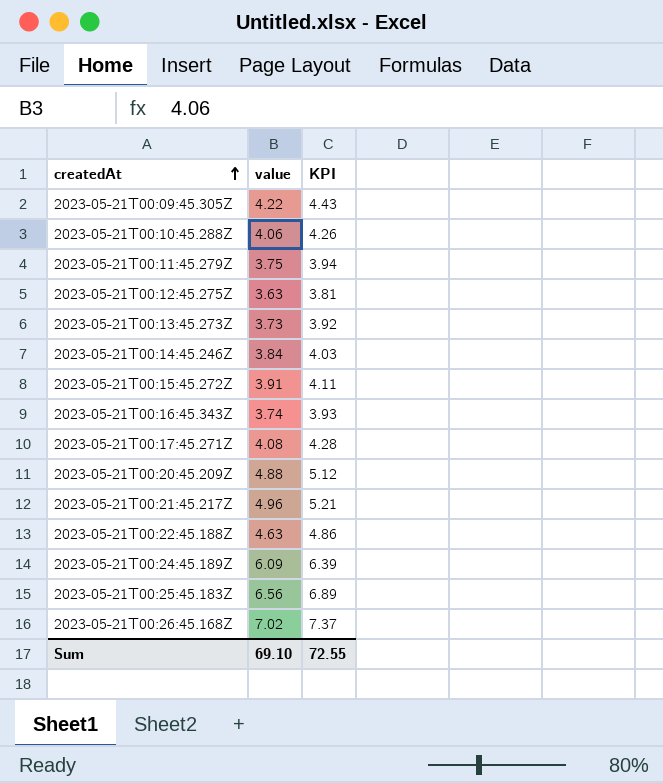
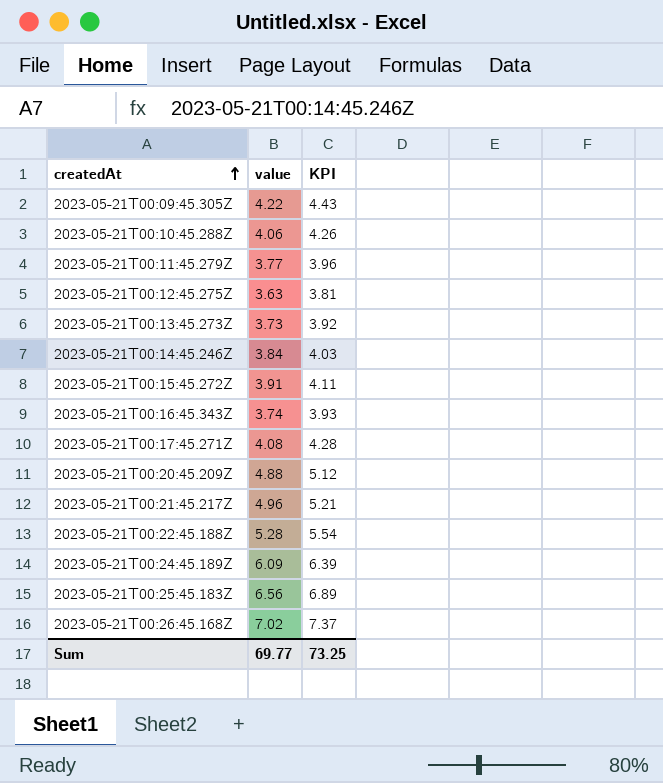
2023-05-21T00:11:45.279Z | value: 3.75 -> 3.77
2023-05-21T00:11:45.279Z | KPI: 3.94 -> 3.96
2023-05-21T00:22:45.188Z | value: 4.63 -> 5.28
2023-05-21T00:22:45.188Z | KPI: 4.86 -> 5.54
Sum | value: 69.10 -> 69.77
Sum | KPI: 72.55 -> 73.25

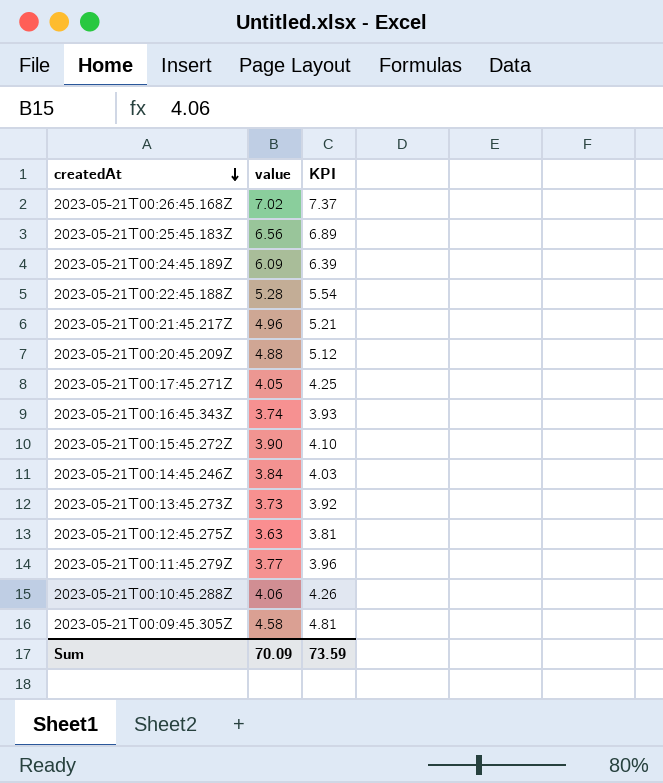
row order: createdAt ascending -> createdAt descending
2023-05-21T00:17:45.271Z | value: 4.08 -> 4.05
2023-05-21T00:17:45.271Z | KPI: 4.28 -> 4.25
2023-05-21T00:15:45.272Z | value: 3.91 -> 3.90
2023-05-21T00:15:45.272Z | KPI: 4.11 -> 4.10
2023-05-21T00:09:45.305Z | value: 4.22 -> 4.58
2023-05-21T00:09:45.305Z | KPI: 4.43 -> 4.81
Sum | value: 69.77 -> 70.09
Sum | KPI: 73.25 -> 73.59

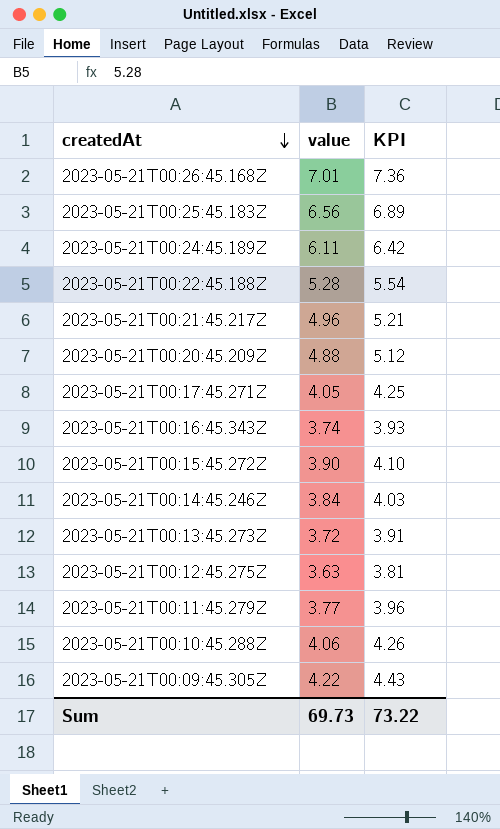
2023-05-21T00:26:45.168Z | value: 7.02 -> 7.01
2023-05-21T00:26:45.168Z | KPI: 7.37 -> 7.36
2023-05-21T00:24:45.189Z | value: 6.09 -> 6.11
2023-05-21T00:24:45.189Z | KPI: 6.39 -> 6.42
2023-05-21T00:13:45.273Z | value: 3.73 -> 3.72
2023-05-21T00:13:45.273Z | KPI: 3.92 -> 3.91
2023-05-21T00:09:45.305Z | value: 4.58 -> 4.22
2023-05-21T00:09:45.305Z | KPI: 4.81 -> 4.43
Sum | value: 70.09 -> 69.73
Sum | KPI: 73.59 -> 73.22

